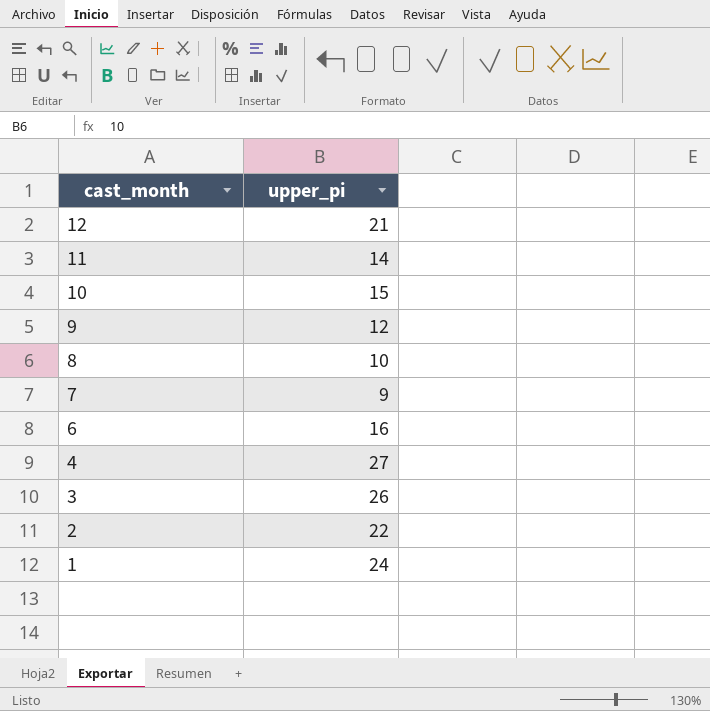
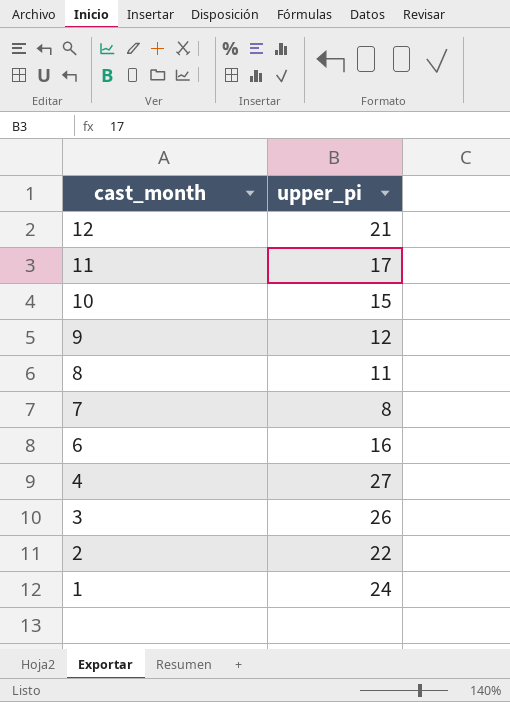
11 | upper_pi: 14 -> 17
8 | upper_pi: 10 -> 11
7 | upper_pi: 9 -> 8

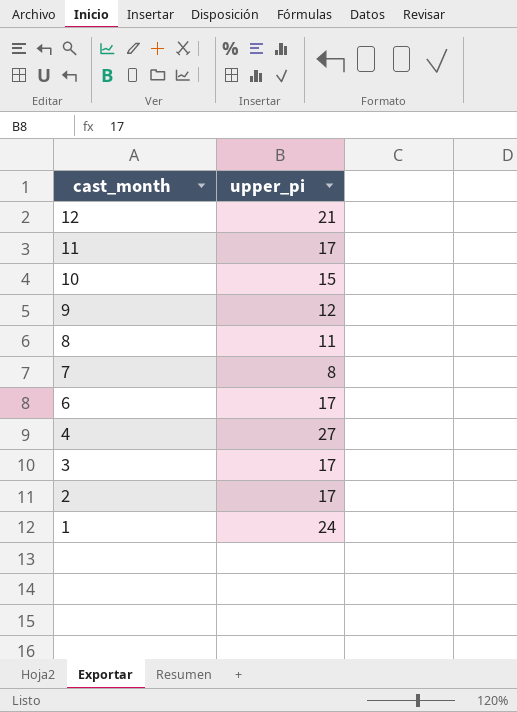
6 | upper_pi: 16 -> 17
3 | upper_pi: 26 -> 17
2 | upper_pi: 22 -> 17

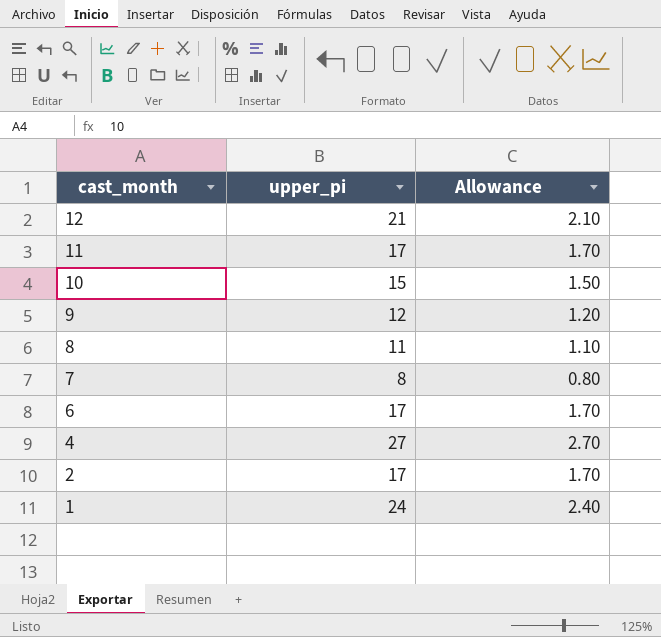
column Allowance | formula: none -> [upper_pi] * 0.1
row 3: 17 -> none

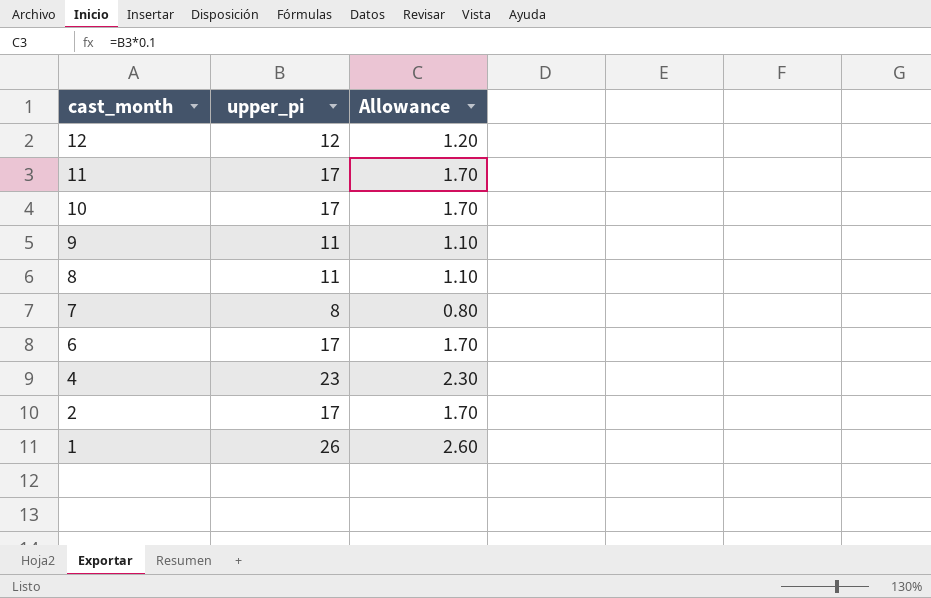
12 | upper_pi: 21 -> 12
12 | Allowance: 2.10 -> 1.20
10 | upper_pi: 15 -> 17
10 | Allowance: 1.50 -> 1.70
9 | upper_pi: 12 -> 11
9 | Allowance: 1.20 -> 1.10
4 | upper_pi: 27 -> 23
4 | Allowance: 2.70 -> 2.30
1 | upper_pi: 24 -> 26
1 | Allowance: 2.40 -> 2.60

